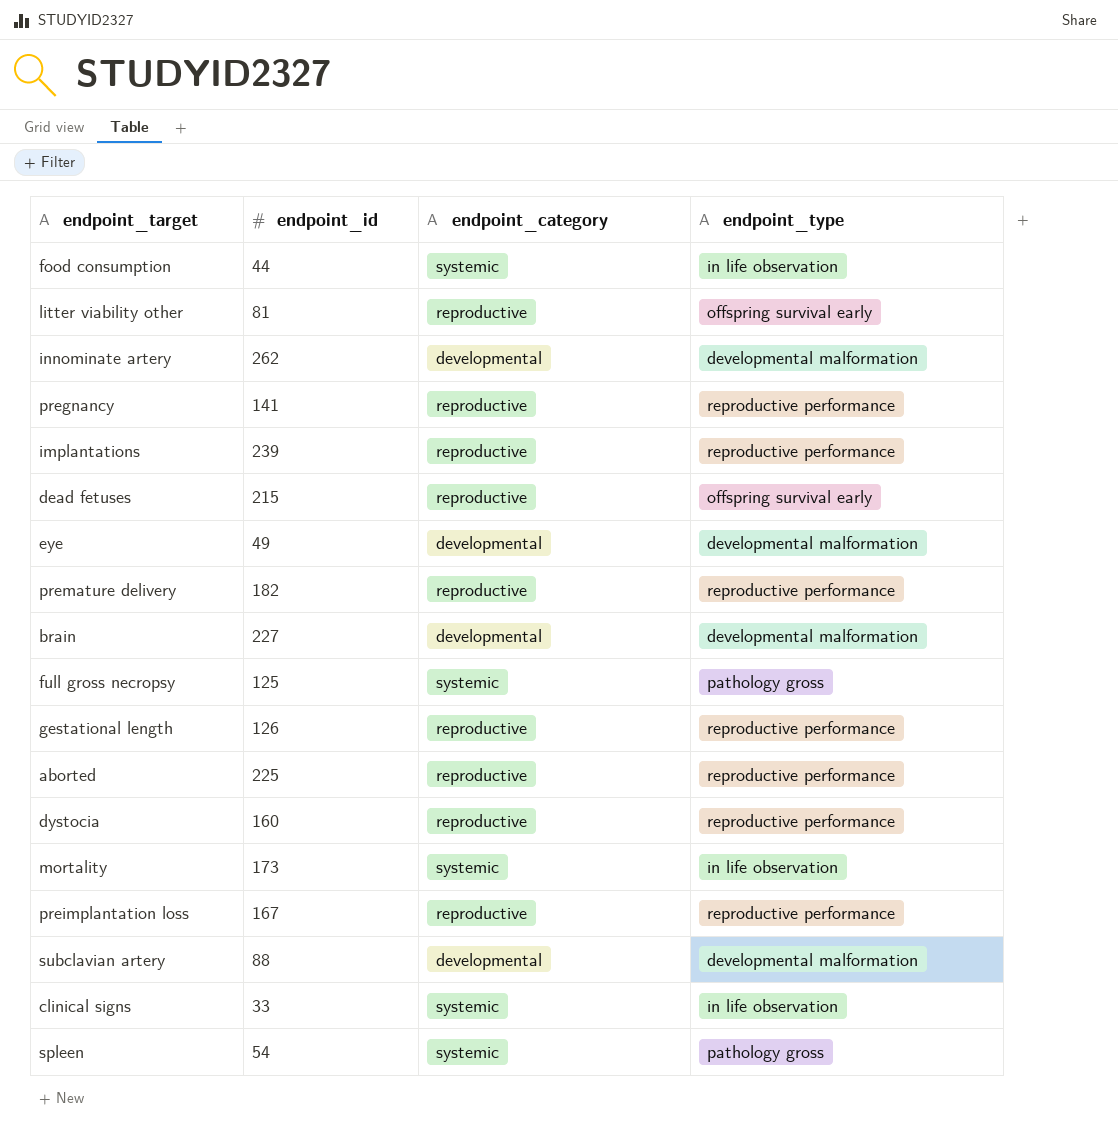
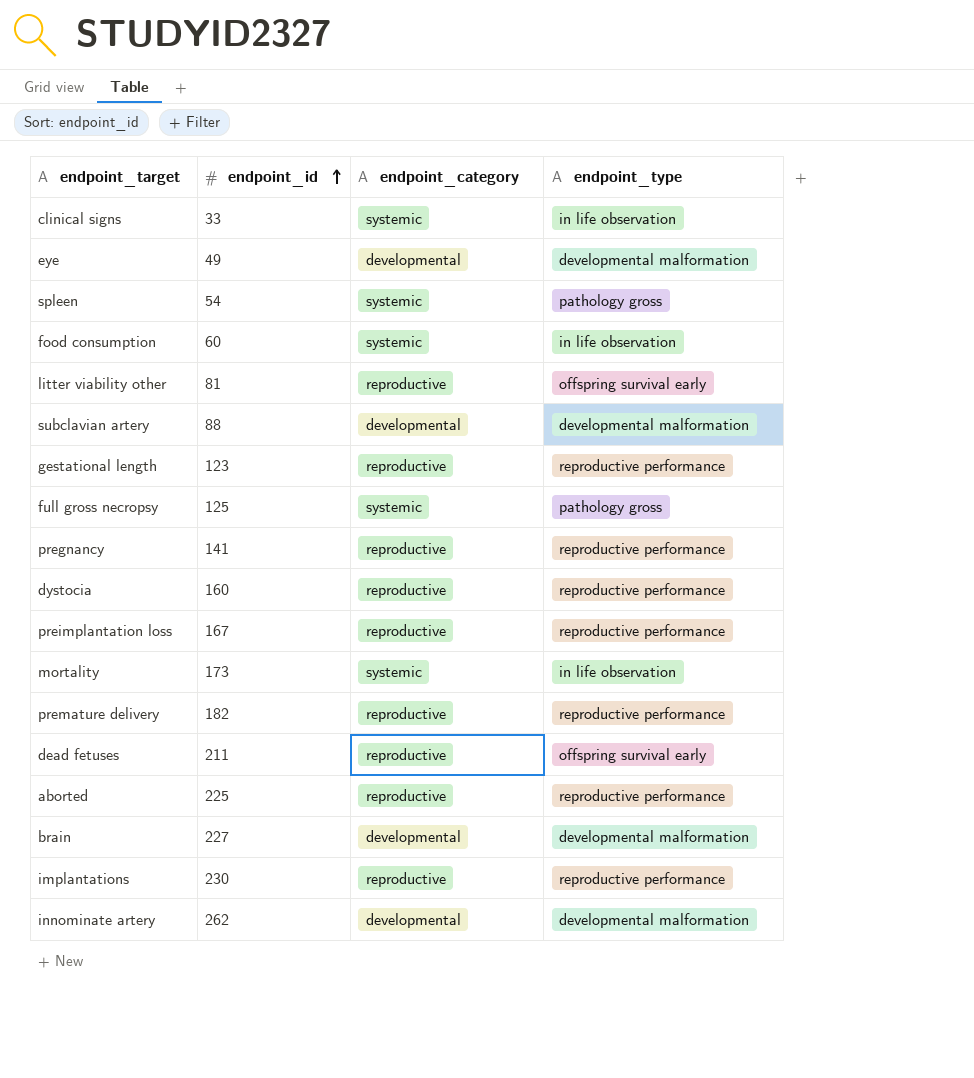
row order: none -> endpoint_id ascending
food consumption | endpoint_id: 44 -> 60
gestational length | endpoint_id: 126 -> 123
dead fetuses | endpoint_id: 215 -> 211
implantations | endpoint_id: 239 -> 230

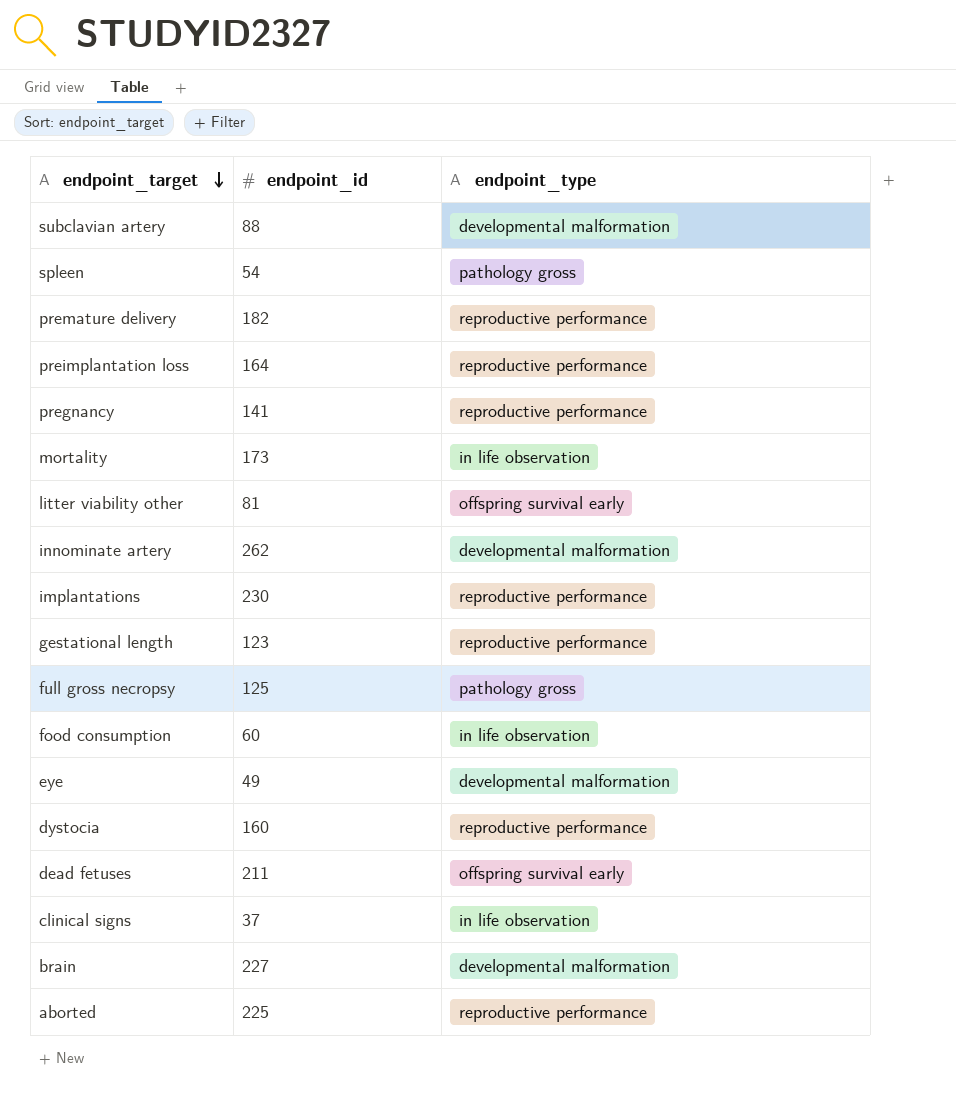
row order: endpoint_id ascending -> endpoint_target descending
column endpoint_category | position: 3 -> none
preimplantation loss | endpoint_id: 167 -> 164
clinical signs | endpoint_id: 33 -> 37

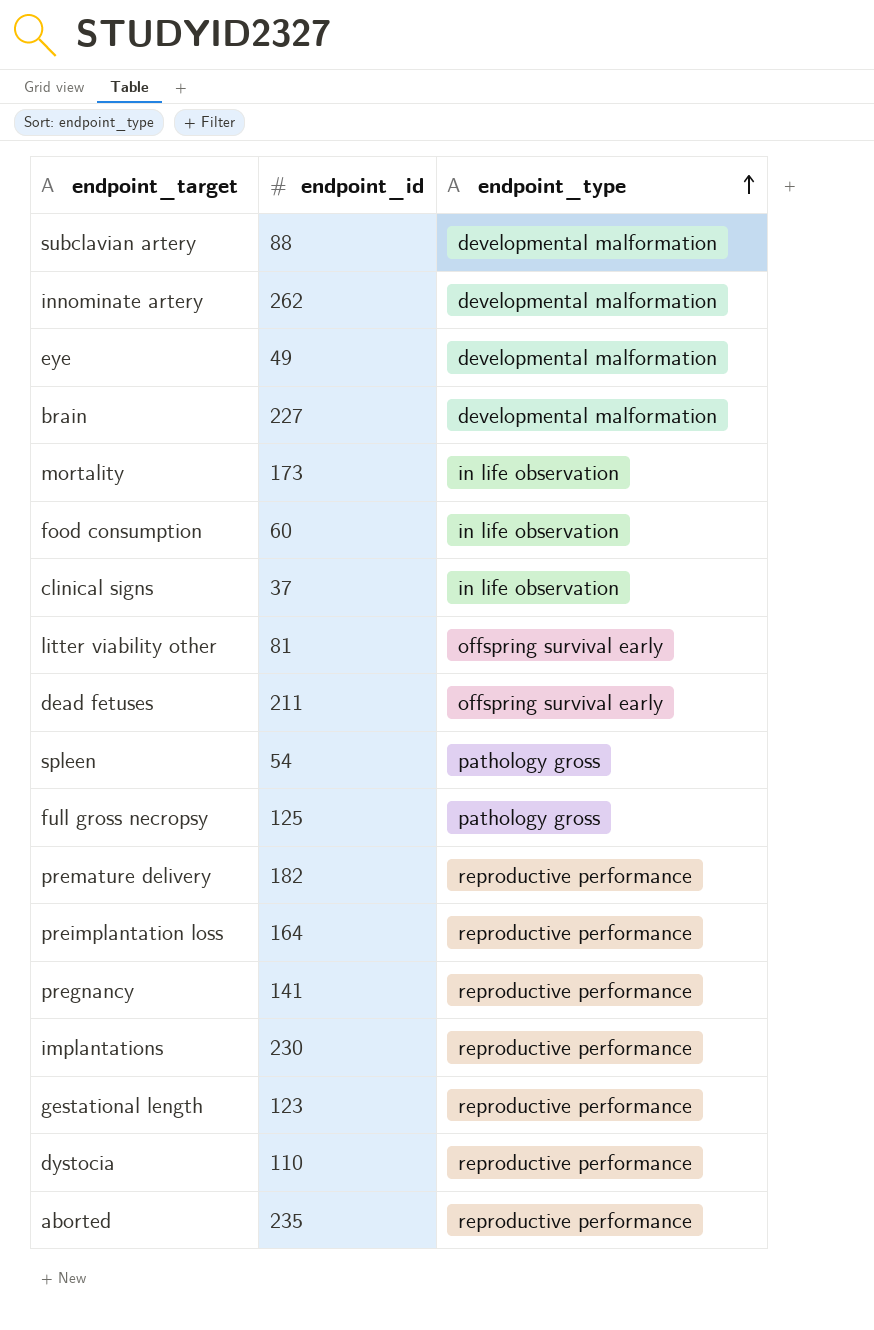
row order: endpoint_target descending -> endpoint_type ascending
dystocia | endpoint_id: 160 -> 110
aborted | endpoint_id: 225 -> 235

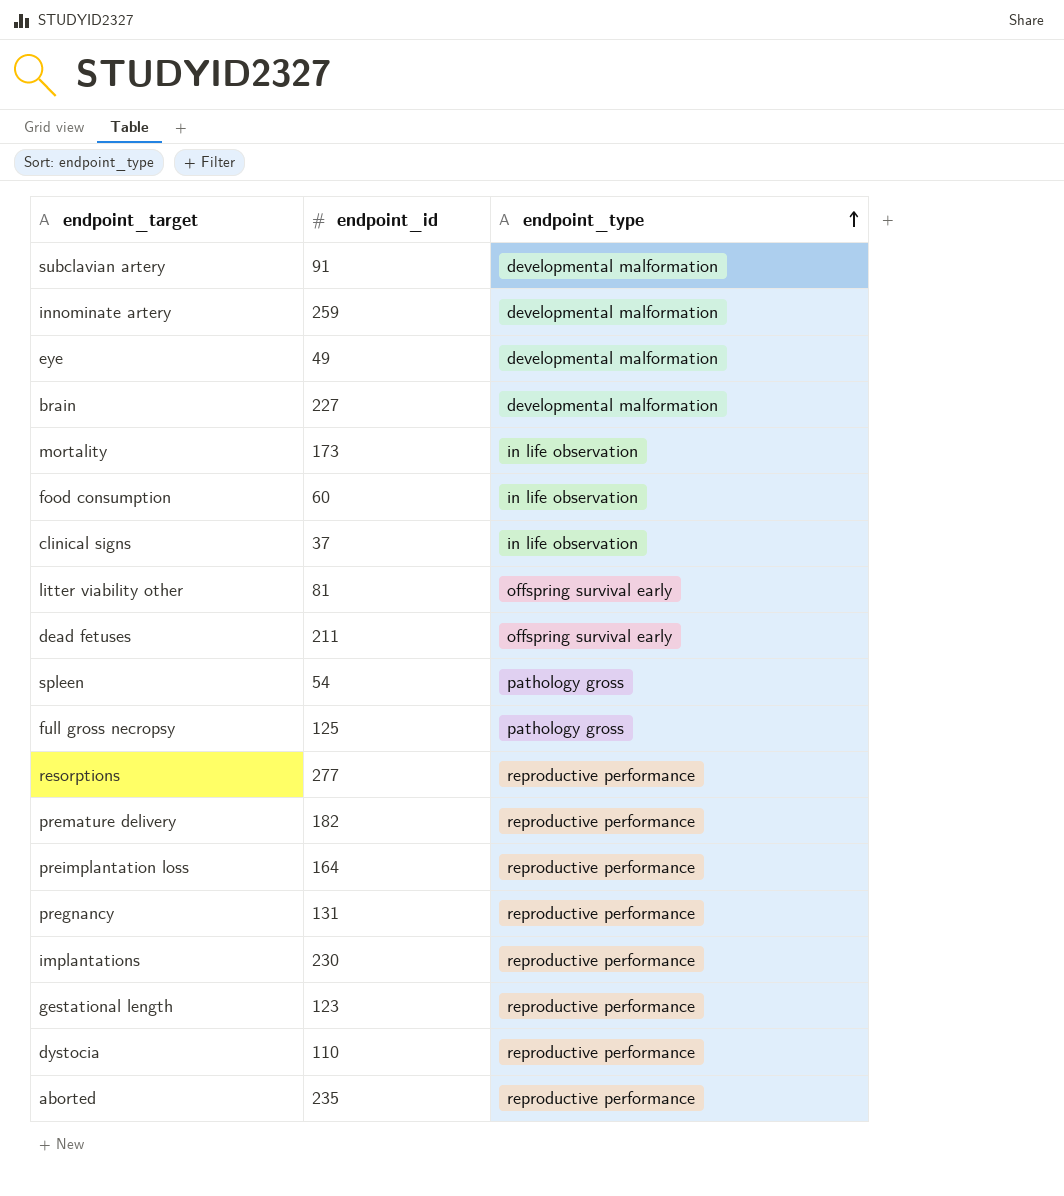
subclavian artery | endpoint_id: 88 -> 91
innominate artery | endpoint_id: 262 -> 259
row resorptions: none -> 277 | reproductive performance
pregnancy | endpoint_id: 141 -> 131

